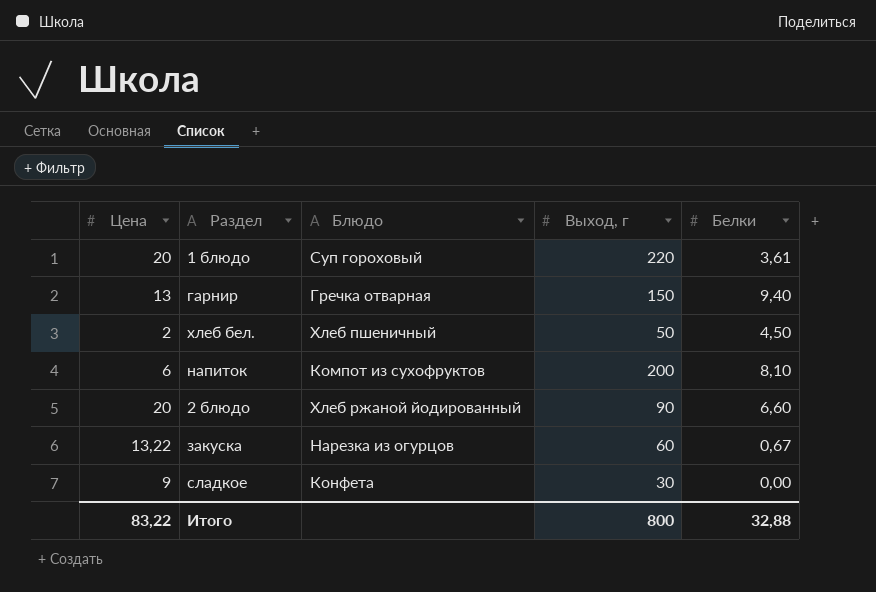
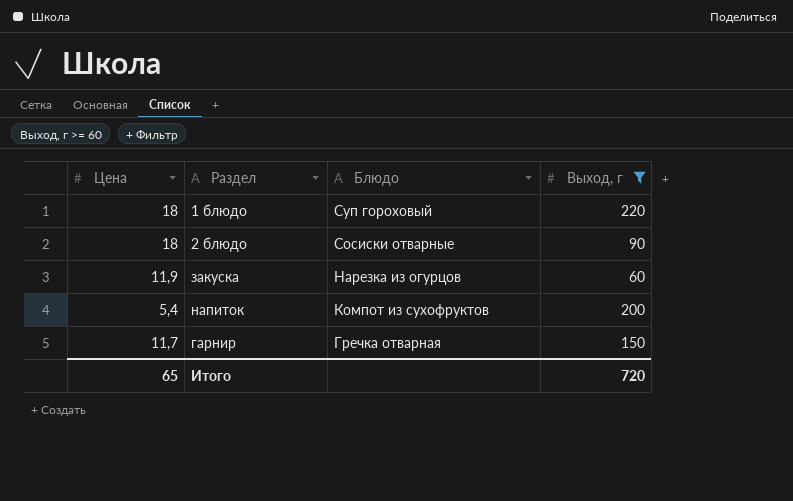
filter: none -> Выход, г >= 60
row order: none -> Блюдо descending
column Белки | position: 5 -> none
1 блюдо | Цена: 20 -> 18
2 блюдо | Цена: 20 -> 18
2 блюдо | Блюдо: Хлеб ржаной йодированный -> Сосиски отварные
закуска | Цена: 13,22 -> 11,9
напиток | Цена: 6 -> 5,4
гарнир | Цена: 13 -> 11,7
Итого | Цена: 83,22 -> 65
Итого | Выход, г: 800 -> 720

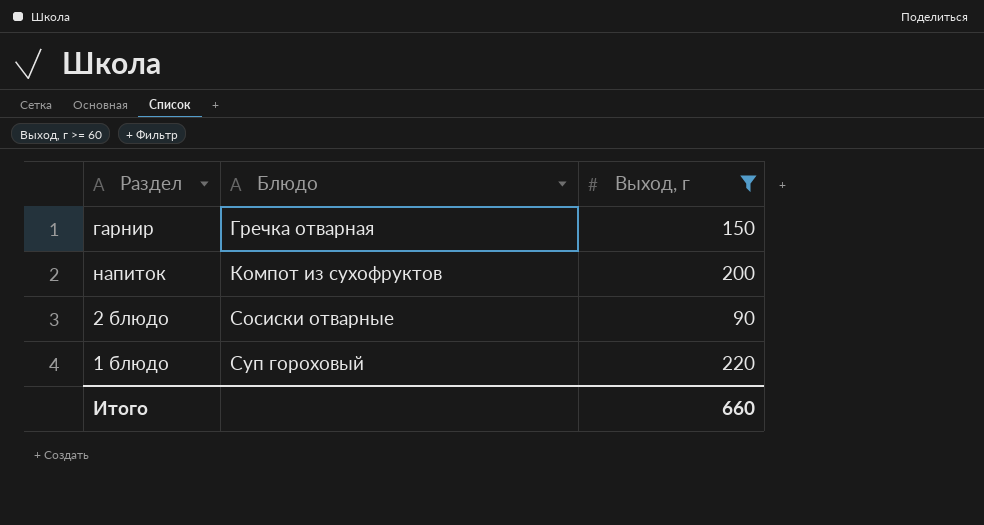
row order: Блюдо descending -> Блюдо ascending
column Цена | position: 1 -> none
row закуска: 11,9 | Нарезка из огурцов | 60 -> none
Итого | Выход, г: 720 -> 660

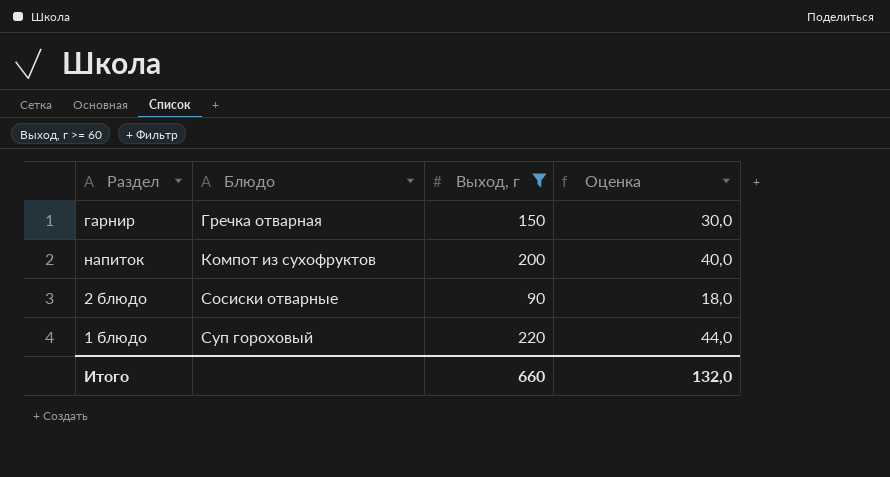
column Оценка | formula: none -> [Выход, г] * 0,2

